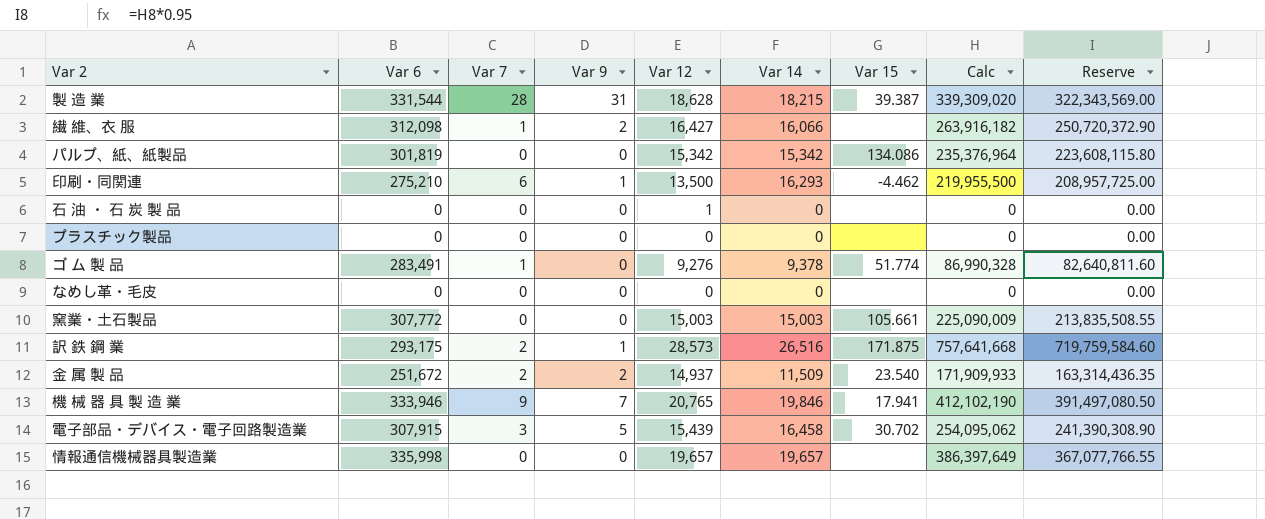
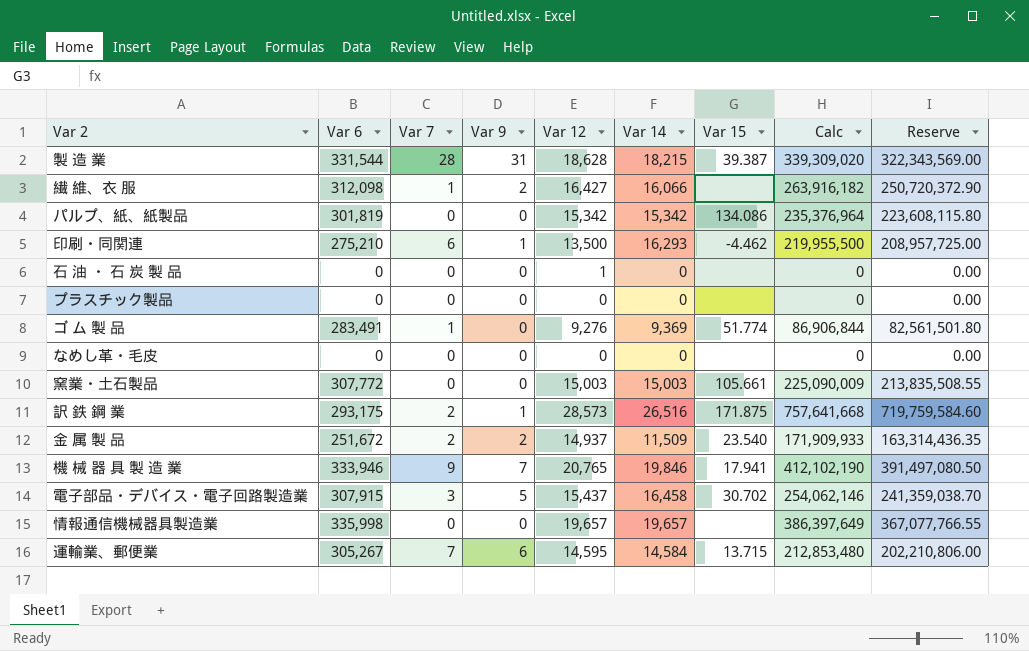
ゴ ム 製 品 | Var 14: 9,378 -> 9,369
ゴ ム 製 品 | Calc: 86,990,328 -> 86,906,844
ゴ ム 製 品 | Reserve: 82,640,811.60 -> 82,561,501.80
電子部品・デバイス・電子回路製造業 | Var 12: 15,439 -> 15,437
電子部品・デバイス・電子回路製造業 | Calc: 254,095,062 -> 254,062,146
電子部品・デバイス・電子回路製造業 | Reserve: 241,390,308.90 -> 241,359,038.70
row 運輸業、郵便業: none -> 305,267 | 7 | 6 | 14,595 | 14,584 | 13.715 | 212,853,480 | 202,210,806.00

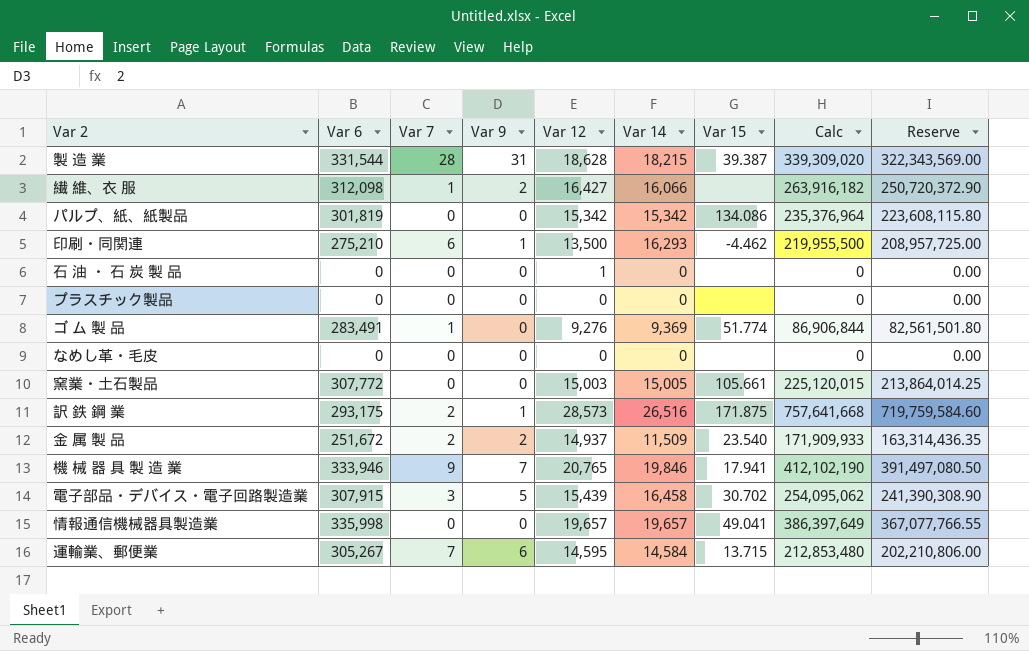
窯業・土石製品 | Var 14: 15,003 -> 15,005
窯業・土石製品 | Calc: 225,090,009 -> 225,120,015
窯業・土石製品 | Reserve: 213,835,508.55 -> 213,864,014.25
電子部品・デバイス・電子回路製造業 | Var 12: 15,437 -> 15,439
電子部品・デバイス・電子回路製造業 | Calc: 254,062,146 -> 254,095,062
電子部品・デバイス・電子回路製造業 | Reserve: 241,359,038.70 -> 241,390,308.90
情報通信機械器具製造業 | Var 15: none -> 49.041

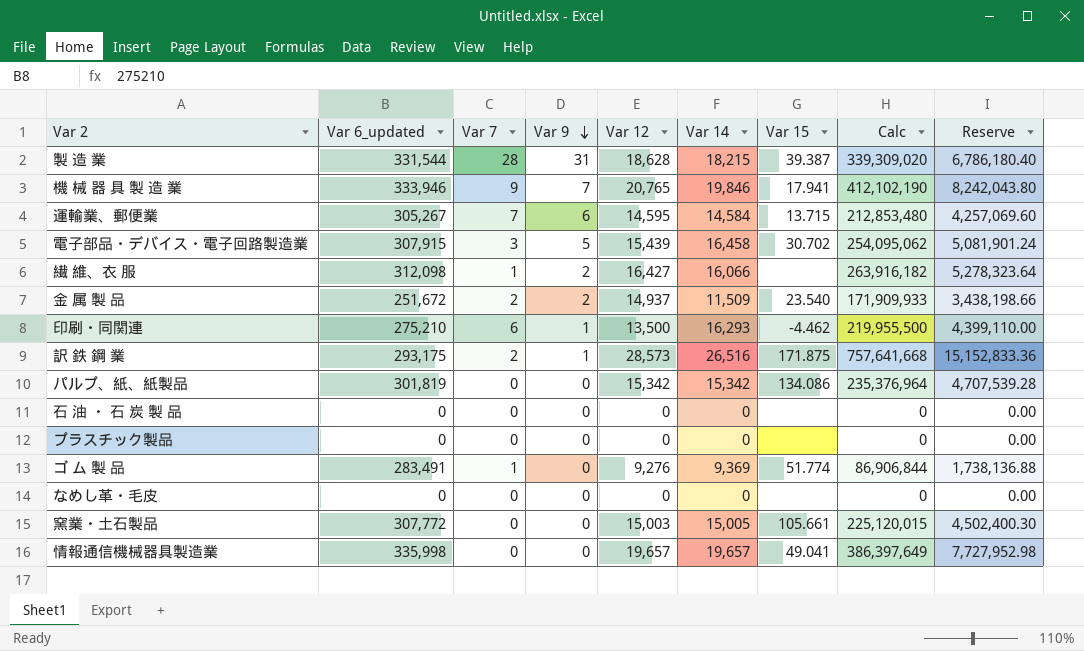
row order: none -> Var 9 descending
column name: Var 6 -> Var 6_updated
column Reserve | formula: [Calc] * 0.95 -> [Calc] * 0.02
石 油 ・ 石 炭 製 品 | Var 12: 1 -> 0

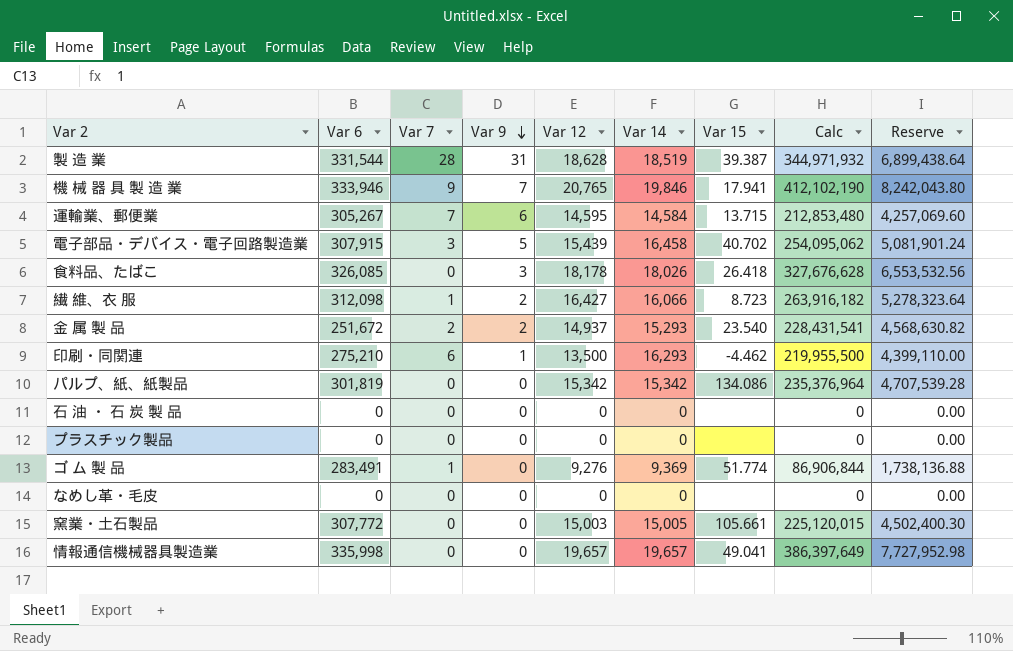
column name: Var 6_updated -> Var 6
row 訳 鉄 鋼 業: 293,175 | 2 | 1 | 28,573 | 26,516 | 171.875 | 757,641,668 | 15,152,833.36 -> none
製 造 業 | Var 14: 18,215 -> 18,519
製 造 業 | Calc: 339,309,020 -> 344,971,932
製 造 業 | Reserve: 6,786,180.40 -> 6,899,438.64
電子部品・デバイス・電子回路製造業 | Var 15: 30.702 -> 40.702
row 食料品、たばこ: none -> 326,085 | 0 | 3 | 18,178 | 18,026 | 26.418 | 327,676,628 | 6,553,532.56
繊 維、衣 服 | Var 15: none -> 8.723
金 属 製 品 | Var 14: 11,509 -> 15,293
金 属 製 品 | Calc: 171,909,933 -> 228,431,541
金 属 製 品 | Reserve: 3,438,198.66 -> 4,568,630.82

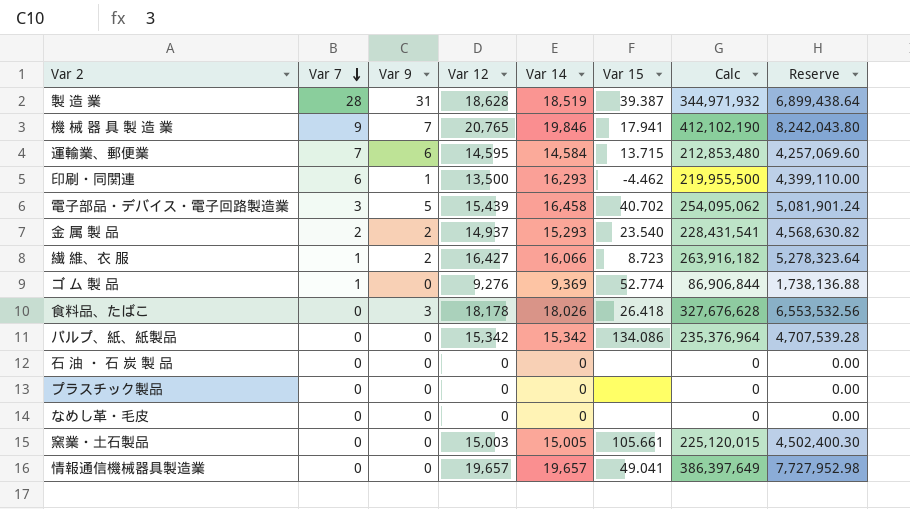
row order: Var 9 descending -> Var 7 descending
column Var 6 | position: 2 -> none
ゴ ム 製 品 | Var 15: 51.774 -> 52.774

